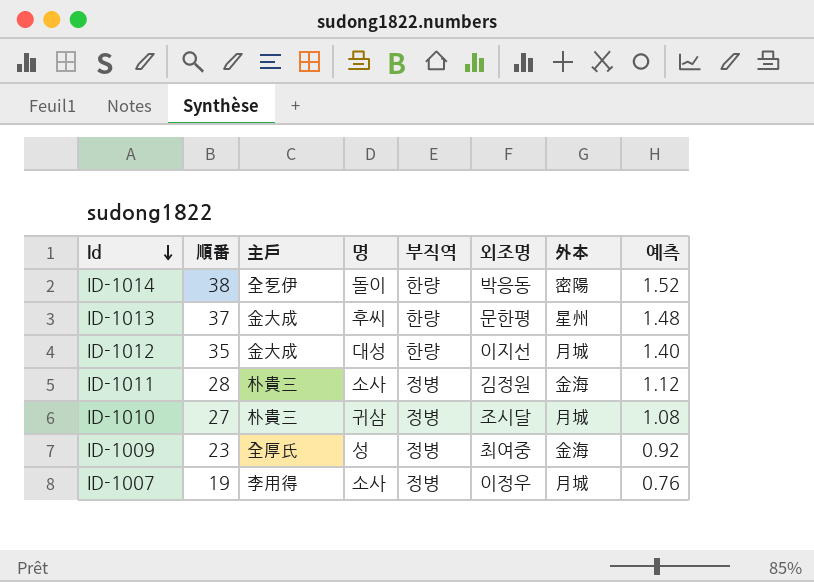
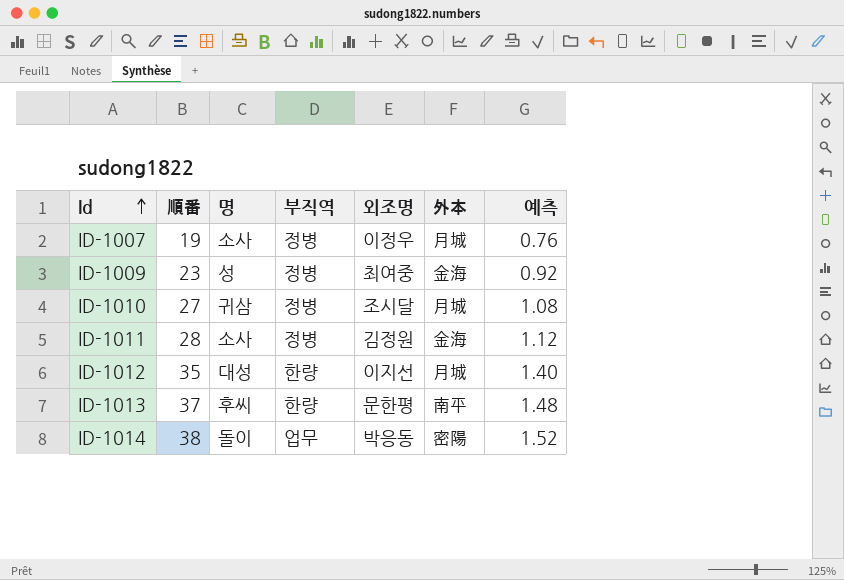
row order: Id descending -> Id ascending
column 主戶 | position: 3 -> none
ID-1013 | 外本: 星州 -> 南平
ID-1014 | 부직역: 한량 -> 업무

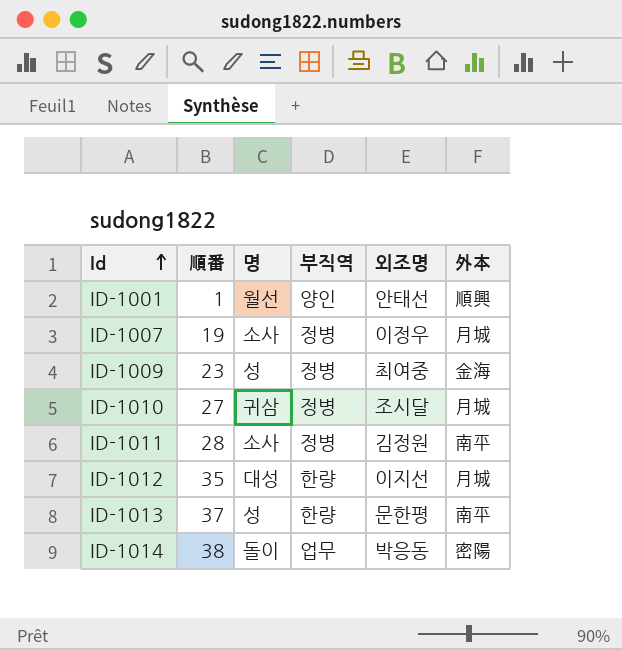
column 예측 | formula: [順番] * 0.04 -> none
row ID-1001: none -> 1 | 월선 | 양인 | 안태선 | 順興
ID-1011 | 外本: 金海 -> 南平
ID-1013 | 명: 후씨 -> 성

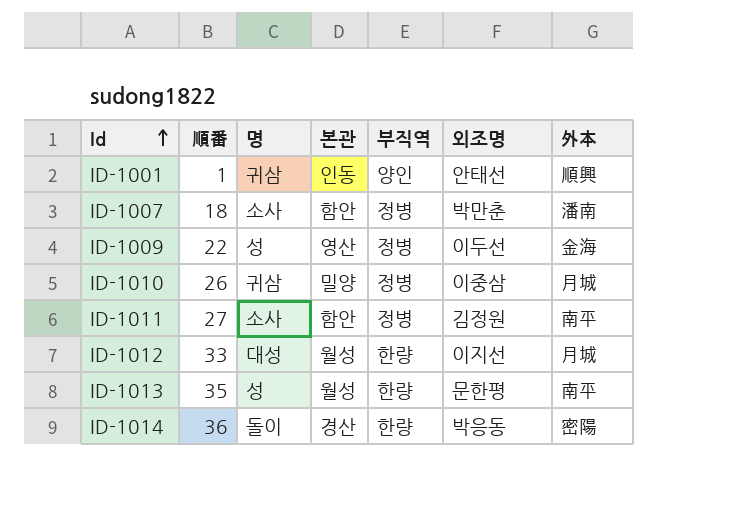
column 본관 | position: none -> 4
ID-1001 | 명: 월선 -> 귀삼
ID-1007 | 順番: 19 -> 18
ID-1007 | 외조명: 이정우 -> 박만춘
ID-1007 | 外本: 月城 -> 潘南
ID-1009 | 順番: 23 -> 22
ID-1009 | 외조명: 최여중 -> 이두선
ID-1010 | 順番: 27 -> 26
ID-1010 | 외조명: 조시달 -> 이중삼
ID-1011 | 順番: 28 -> 27
ID-1012 | 順番: 35 -> 33
ID-1013 | 順番: 37 -> 35
ID-1014 | 順番: 38 -> 36
ID-1014 | 부직역: 업무 -> 한량

